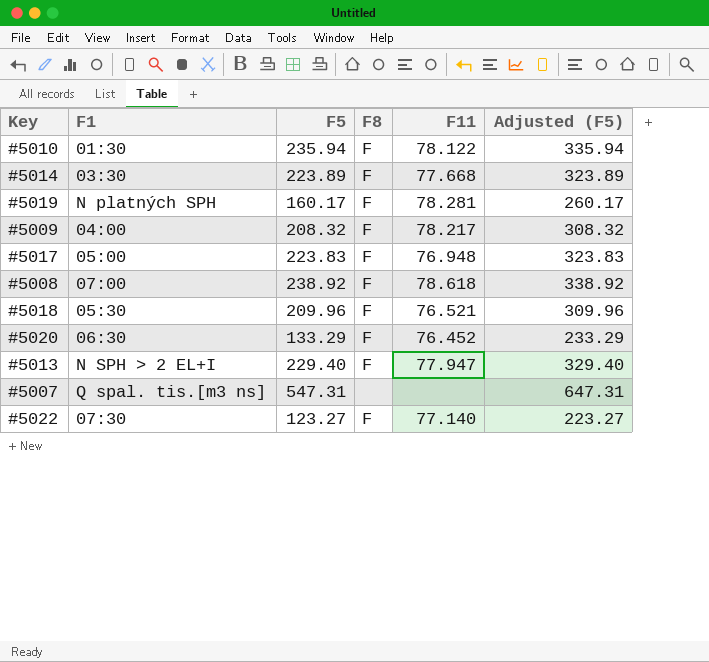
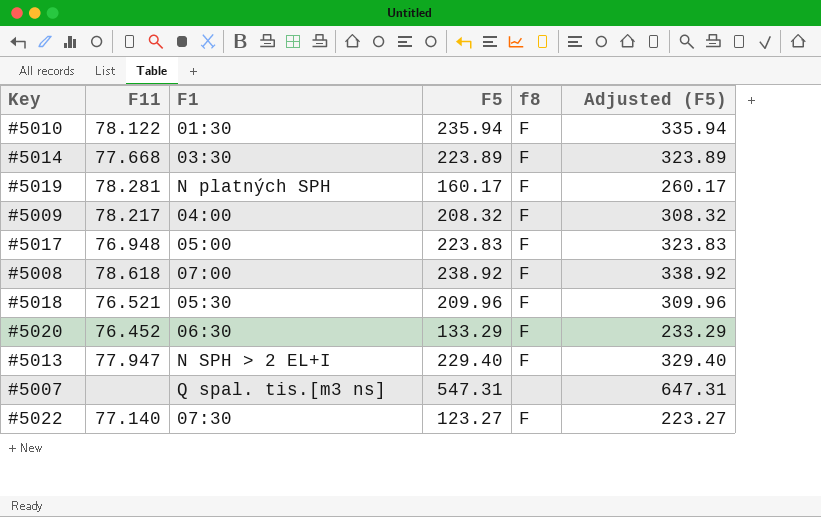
column F11 | position: 5 -> 2
column name: F8 -> f8

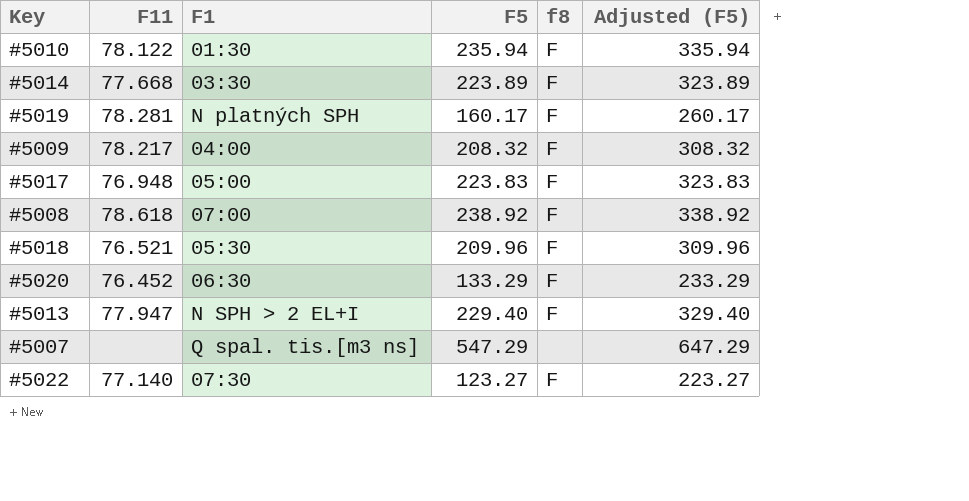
#5007 | F5: 547.31 -> 547.29
#5007 | Adjusted (F5): 647.31 -> 647.29

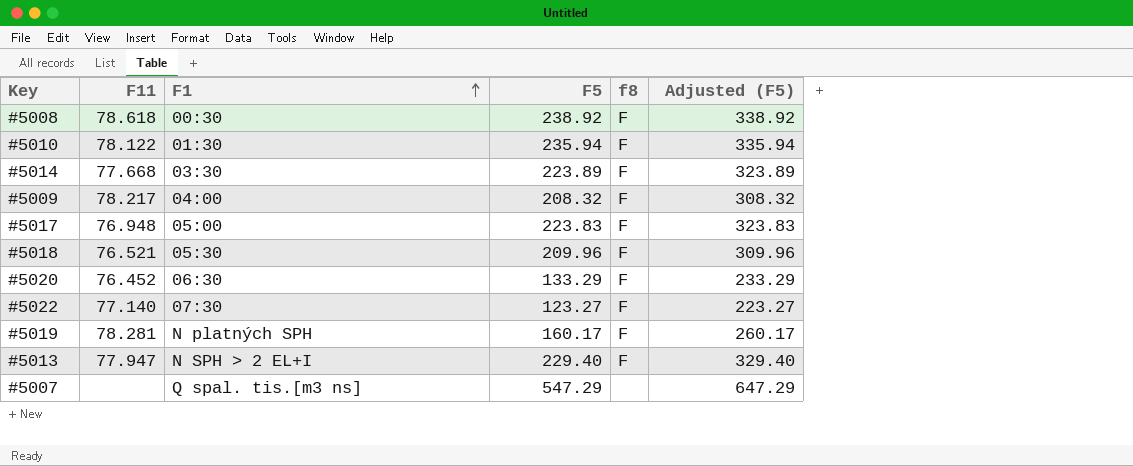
row order: none -> F1 ascending
#5008 | F1: 07:00 -> 00:30

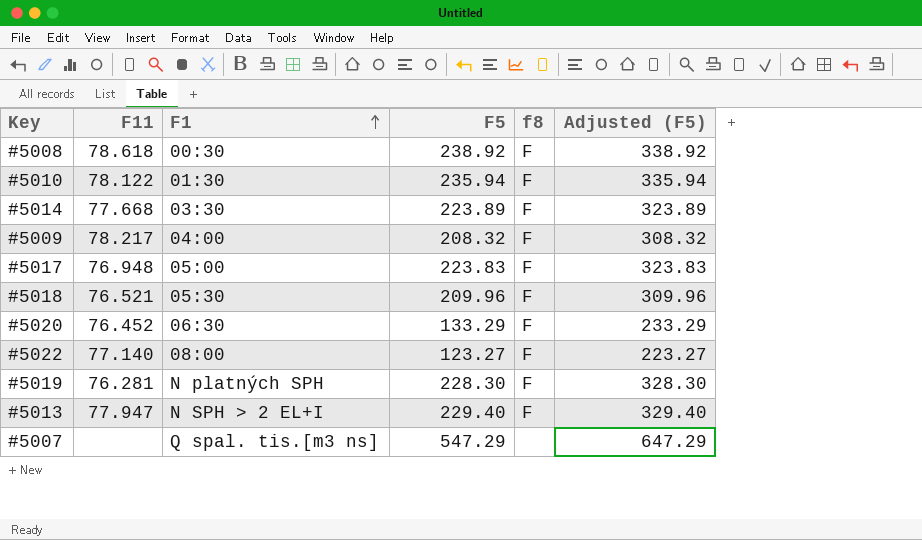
#5022 | F1: 07:30 -> 08:00
#5019 | F11: 78.281 -> 76.281
#5019 | F5: 160.17 -> 228.30
#5019 | Adjusted (F5): 260.17 -> 328.30

